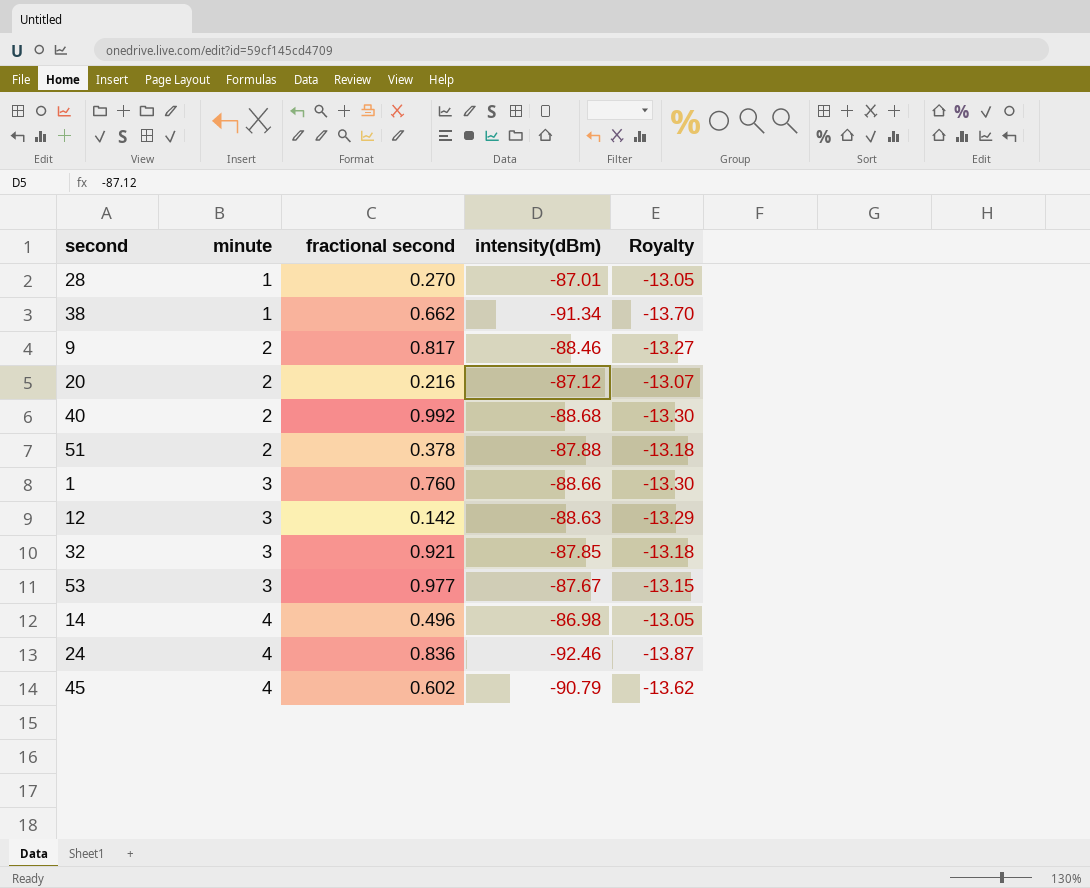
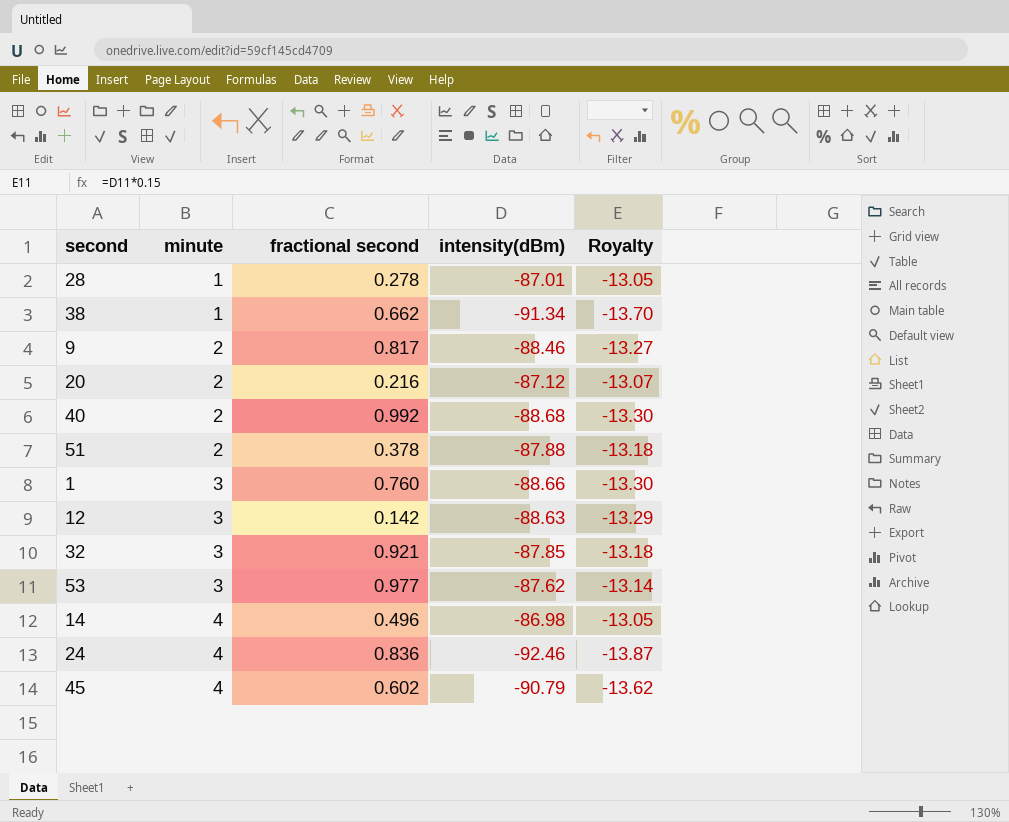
28 | fractional second: 0.270 -> 0.278
53 | intensity(dBm): -87.67 -> -87.62
53 | Royalty: -13.15 -> -13.14

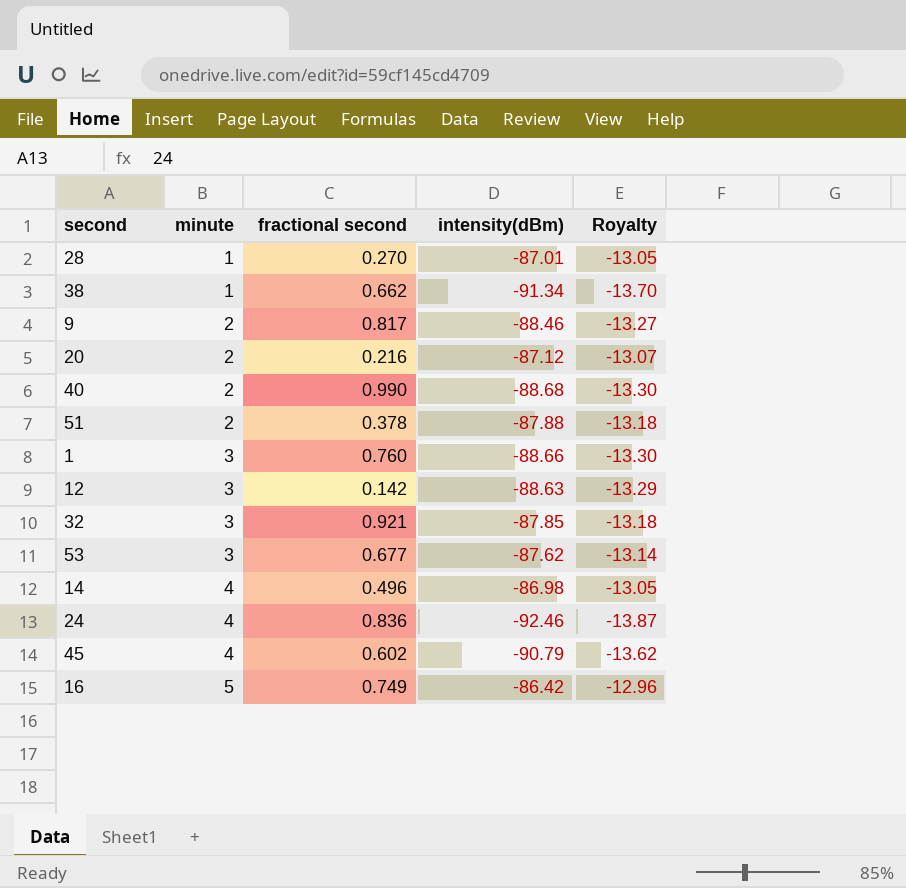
28 | fractional second: 0.278 -> 0.270
40 | fractional second: 0.992 -> 0.990
53 | fractional second: 0.977 -> 0.677
row 16: none -> 5 | 0.749 | -86.42 | -12.96

